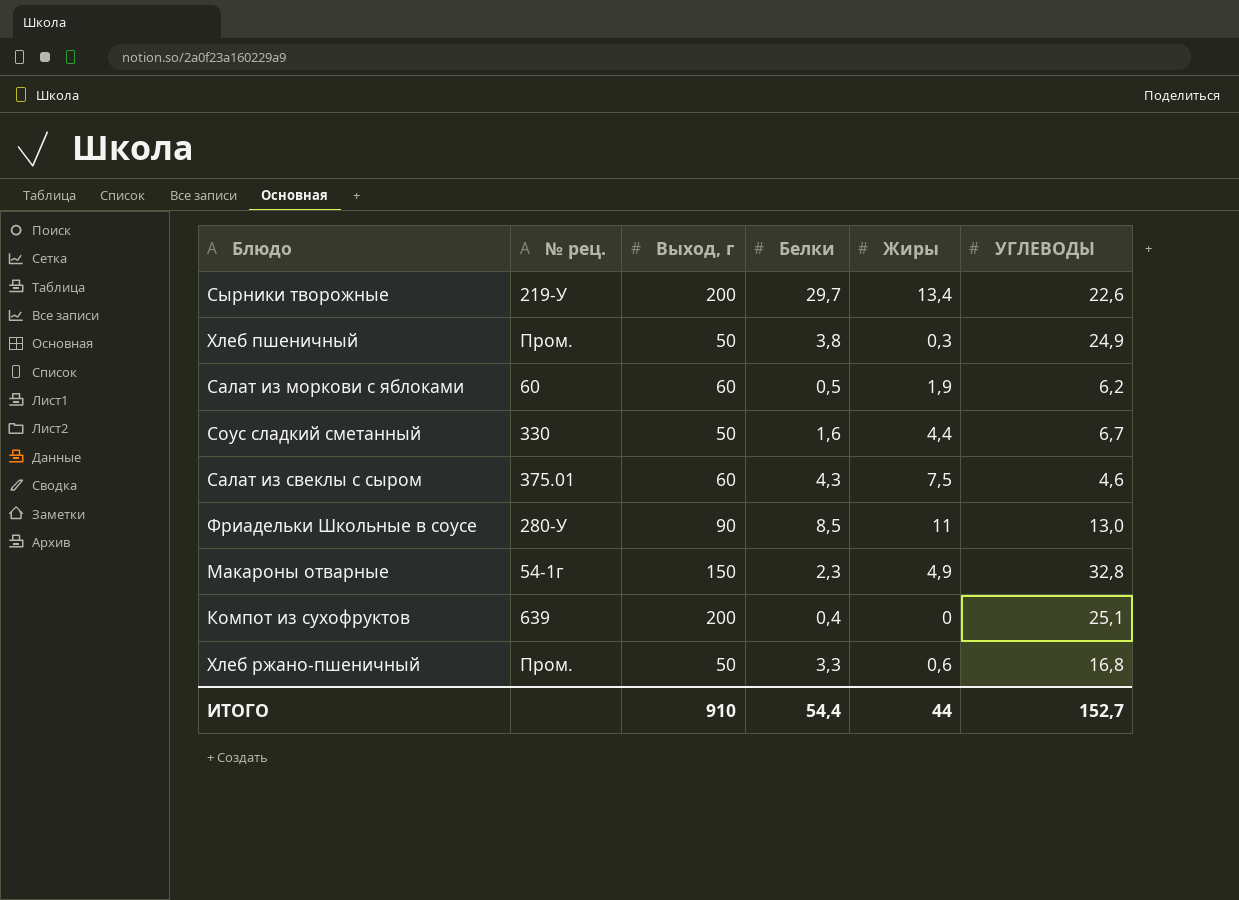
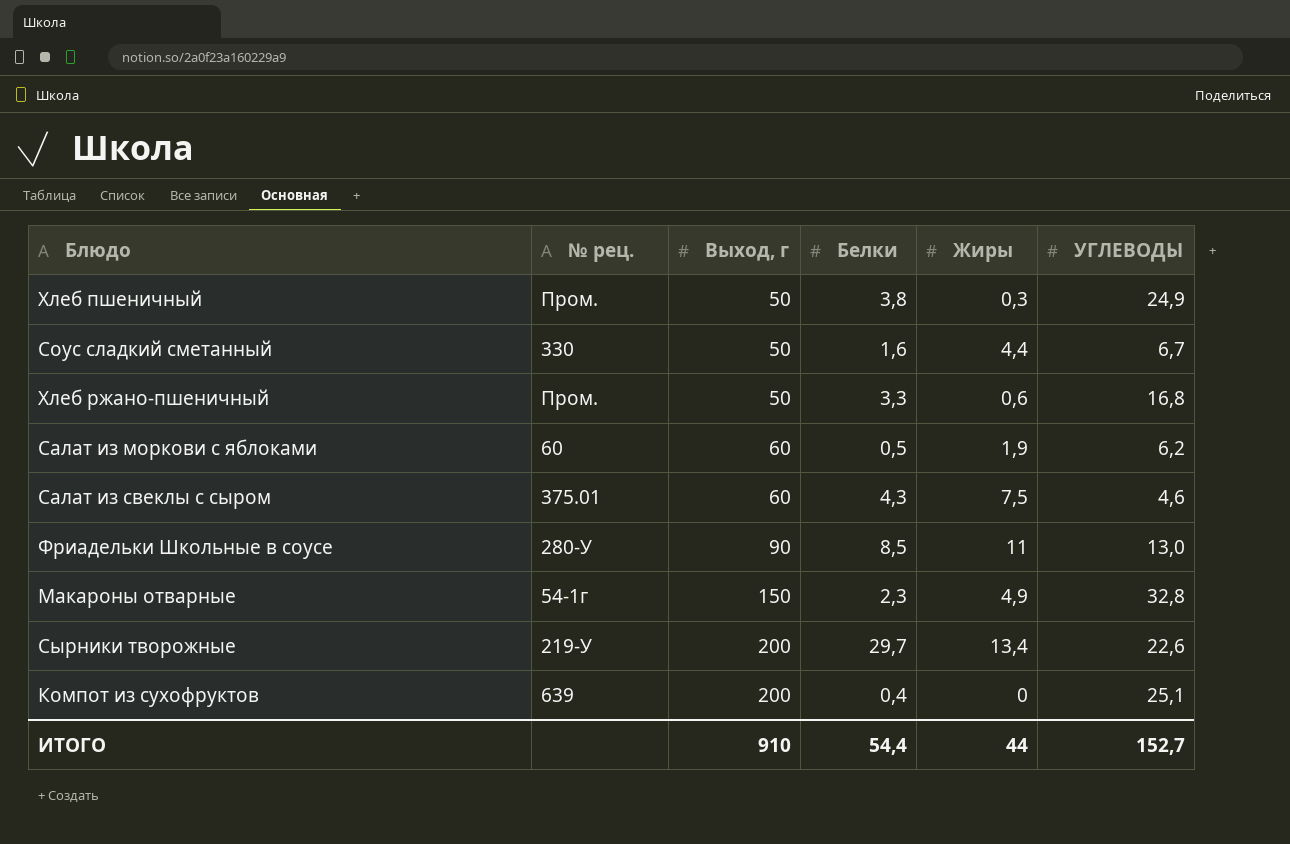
row order: none -> Выход, г ascending

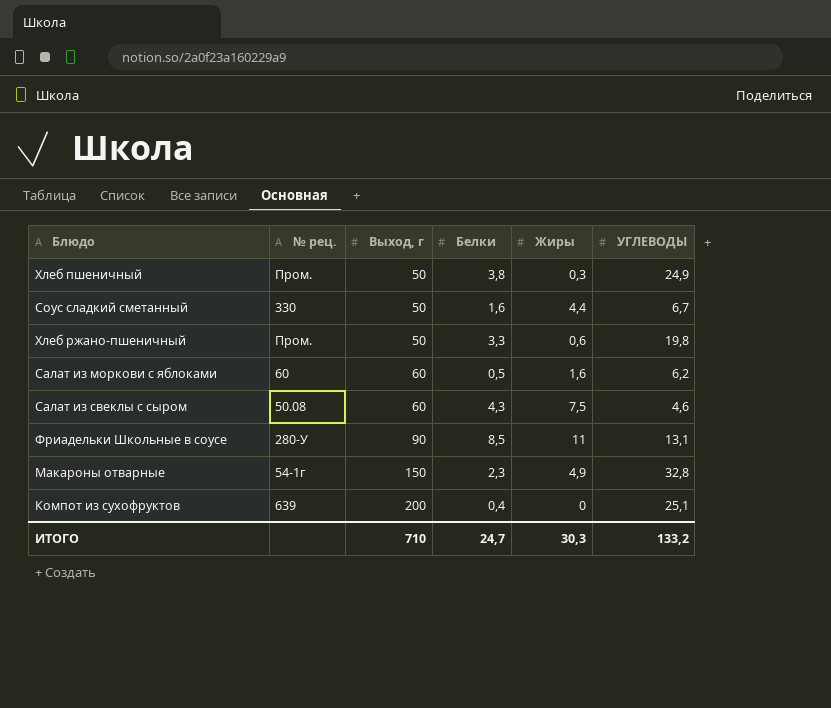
row Сырники творожные: 219-У | 200 | 29,7 | 13,4 | 22,6 -> none
Хлеб ржано-пшеничный | УГЛЕВОДЫ: 16,8 -> 19,8
Салат из моркови с яблоками | Жиры: 1,9 -> 1,6
Салат из свеклы с сыром | № рец.: 375.01 -> 50.08
Фриадельки Школьные в соусе | УГЛЕВОДЫ: 13,0 -> 13,1
ИТОГО | Выход, г: 910 -> 710
ИТОГО | Белки: 54,4 -> 24,7
ИТОГО | Жиры: 44 -> 30,3
ИТОГО | УГЛЕВОДЫ: 152,7 -> 133,2

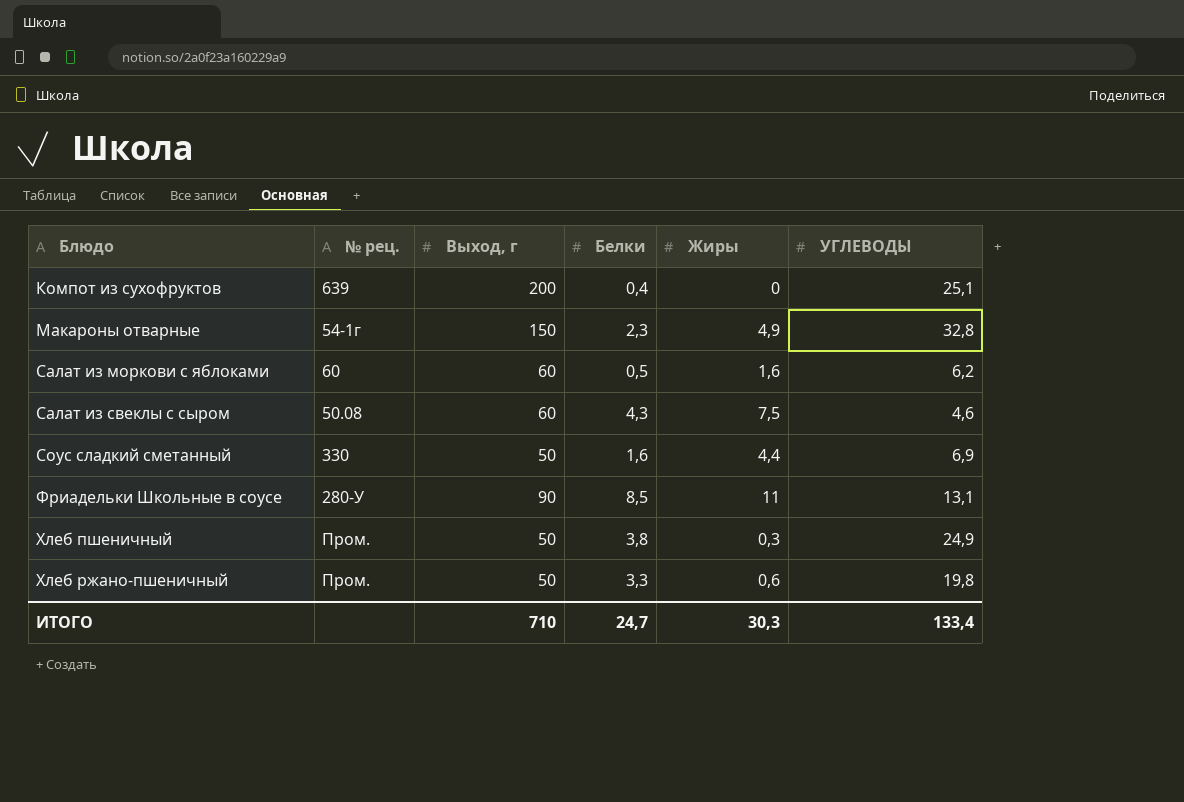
row order: Выход, г ascending -> Блюдо ascending
Соус сладкий сметанный | УГЛЕВОДЫ: 6,7 -> 6,9
ИТОГО | УГЛЕВОДЫ: 133,2 -> 133,4

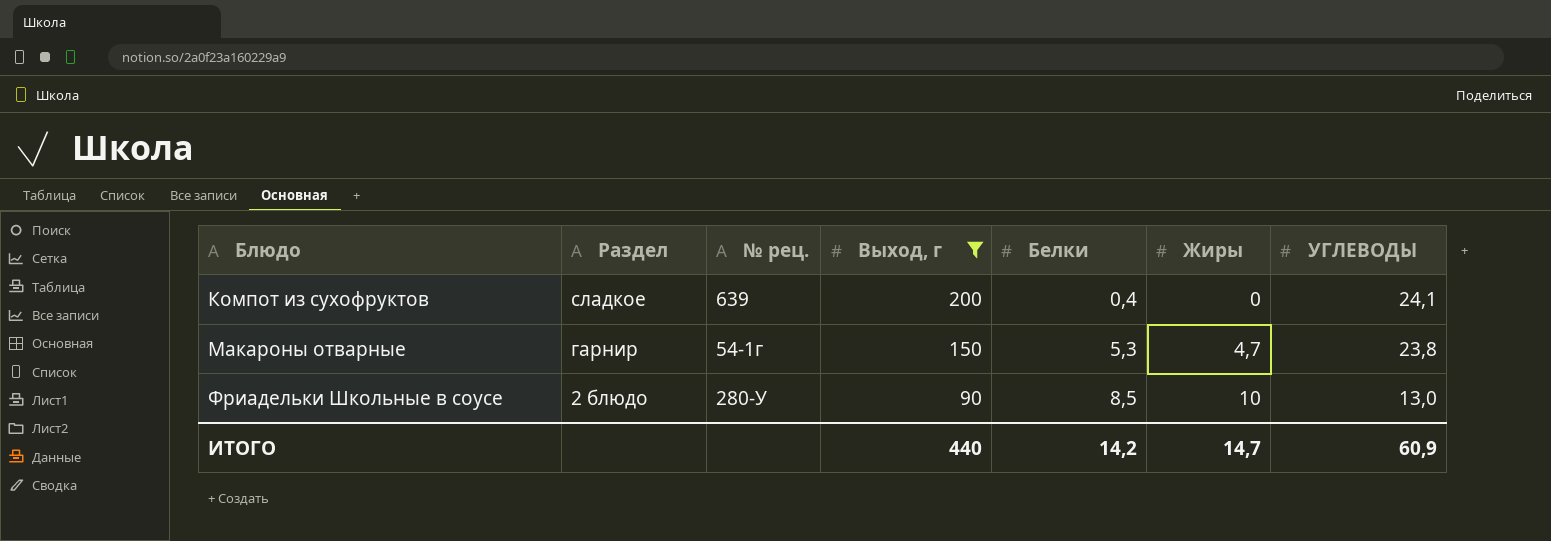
filter: none -> Выход, г >= 90
column Раздел | position: none -> 2
Компот из сухофруктов | УГЛЕВОДЫ: 25,1 -> 24,1
Макароны отварные | Белки: 2,3 -> 5,3
Макароны отварные | Жиры: 4,9 -> 4,7
Макароны отварные | УГЛЕВОДЫ: 32,8 -> 23,8
Фриадельки Школьные в соусе | Жиры: 11 -> 10
Фриадельки Школьные в соусе | УГЛЕВОДЫ: 13,1 -> 13,0
ИТОГО | Выход, г: 710 -> 440
ИТОГО | Белки: 24,7 -> 14,2
ИТОГО | Жиры: 30,3 -> 14,7
ИТОГО | УГЛЕВОДЫ: 133,4 -> 60,9

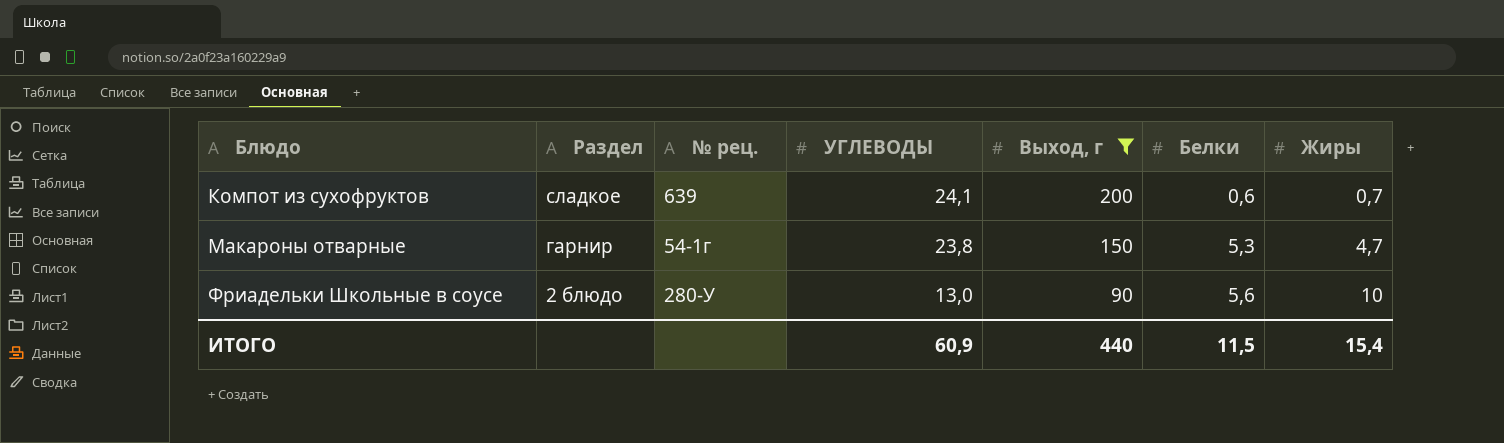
column УГЛЕВОДЫ | position: 7 -> 4
Компот из сухофруктов | Белки: 0,4 -> 0,6
Компот из сухофруктов | Жиры: 0 -> 0,7
Фриадельки Школьные в соусе | Белки: 8,5 -> 5,6
ИТОГО | Белки: 14,2 -> 11,5
ИТОГО | Жиры: 14,7 -> 15,4

